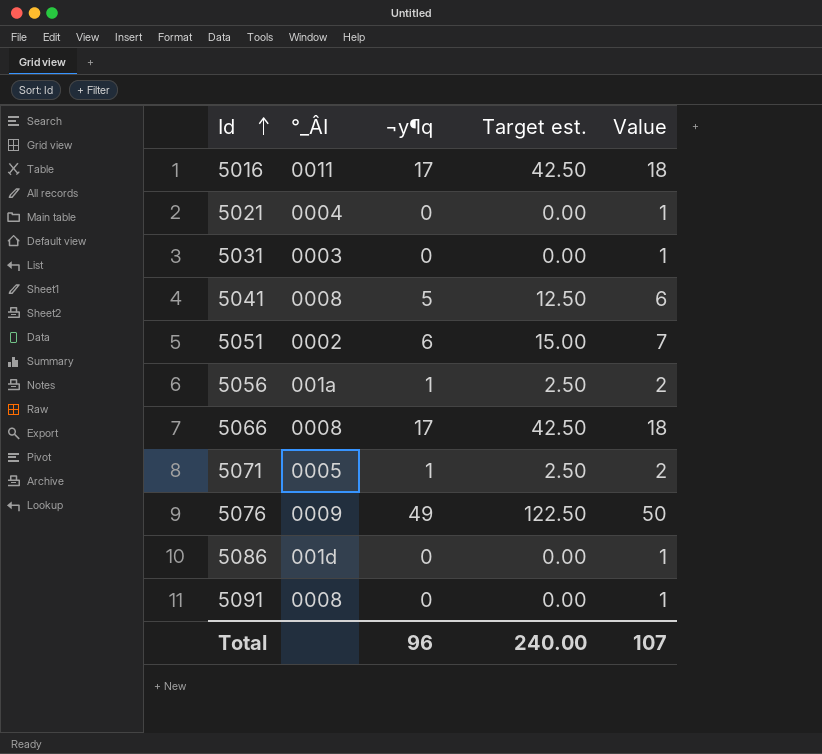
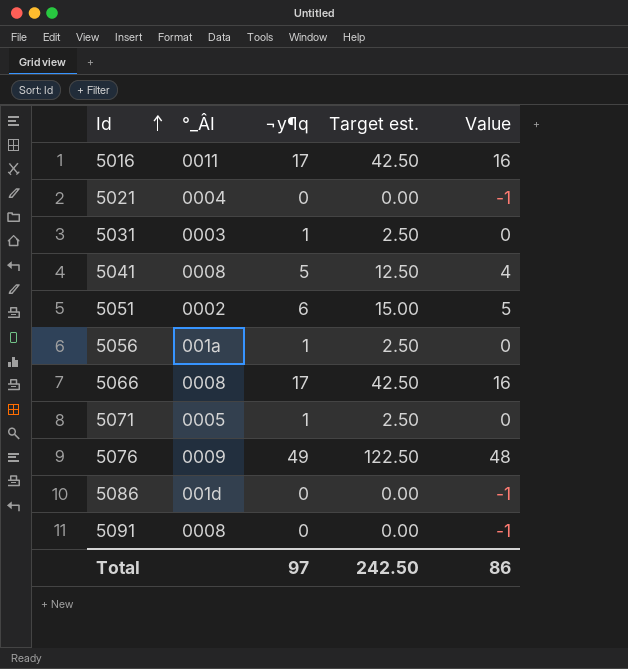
column Value | formula: [¬y¶q] + 1 -> [¬y¶q] - 1
5031 | ¬y¶q: 0 -> 1
5031 | Target est.: 0.00 -> 2.50
Total | ¬y¶q: 96 -> 97
Total | Target est.: 240.00 -> 242.50
Total | Value: 107 -> 86

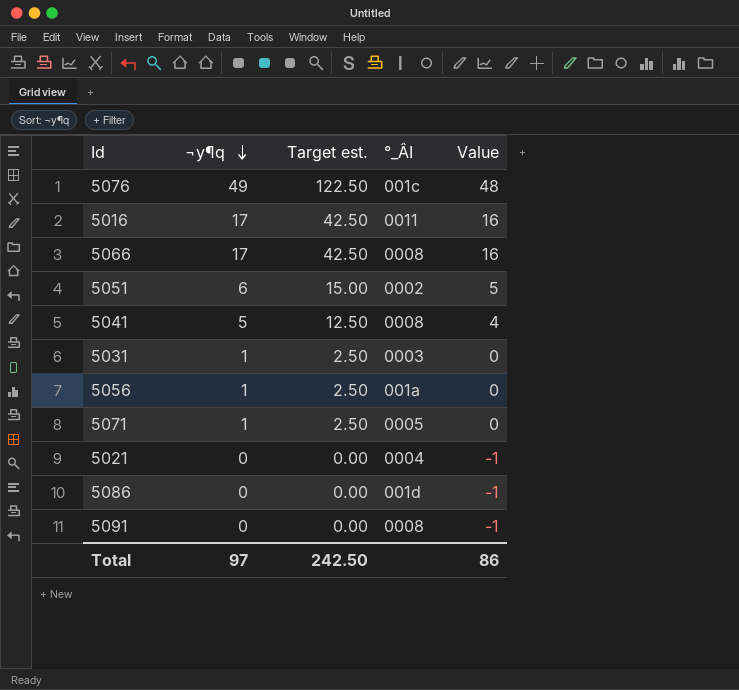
row order: Id ascending -> ¬y¶q descending
column °_ÂI | position: 2 -> 4
5076 | °_ÂI: 0009 -> 001c

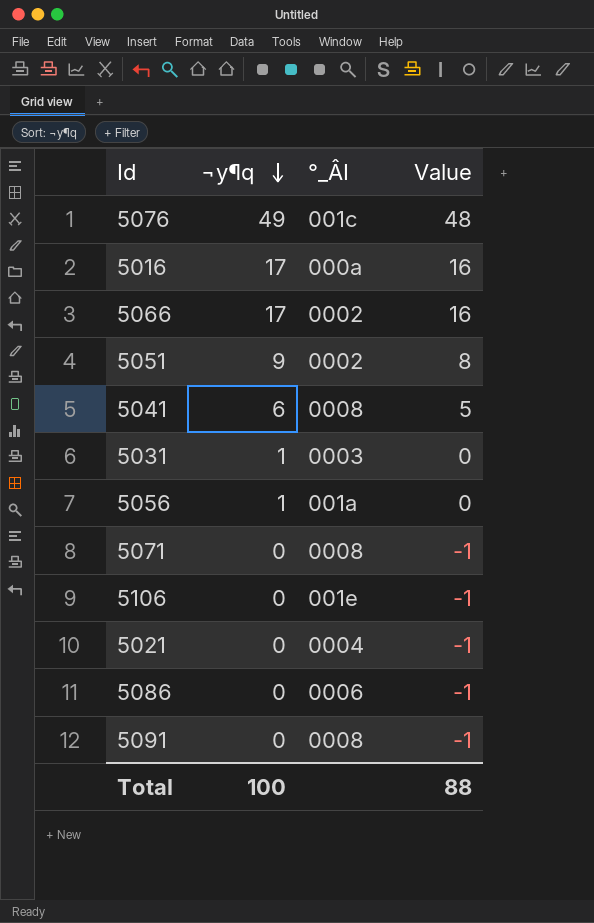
column Target est. | formula: [¬y¶q] * 2.5 -> none
5016 | °_ÂI: 0011 -> 000a
5066 | °_ÂI: 0008 -> 0002
5051 | ¬y¶q: 6 -> 9
5051 | Value: 5 -> 8
5041 | ¬y¶q: 5 -> 6
5041 | Value: 4 -> 5
5071 | ¬y¶q: 1 -> 0
5071 | °_ÂI: 0005 -> 0008
5071 | Value: 0 -> -1
row 5106: none -> 0 | 001e | -1
5086 | °_ÂI: 001d -> 0006
Total | ¬y¶q: 97 -> 100
Total | Value: 86 -> 88

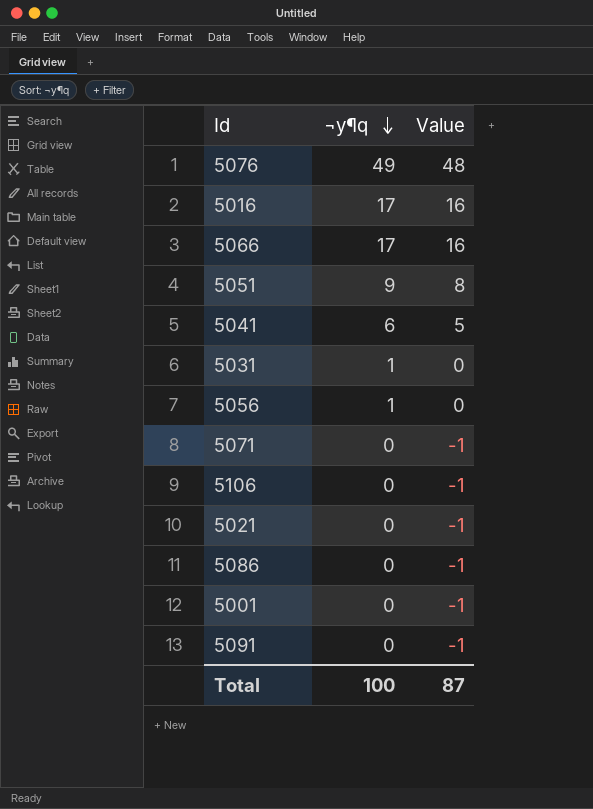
column °_ÂI | position: 3 -> none
row 5001: none -> 0 | -1
Total | Value: 88 -> 87

